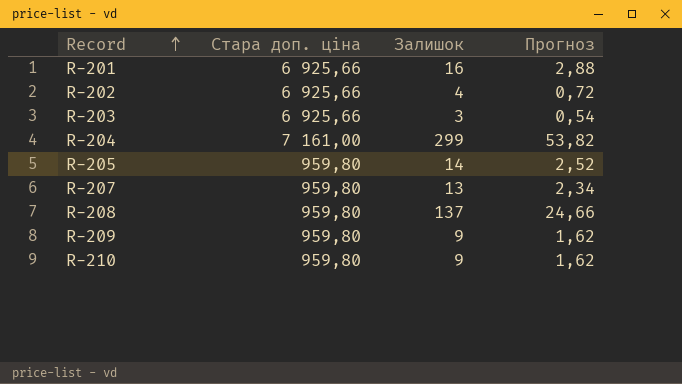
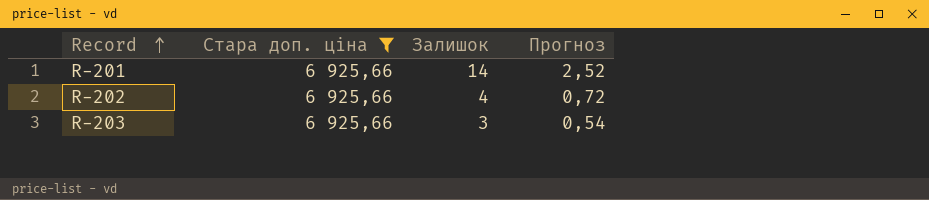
filter: none -> Стара доп. ціна = 6 925,66
R-201 | Залишок: 16 -> 14
R-201 | Прогноз: 2,88 -> 2,52

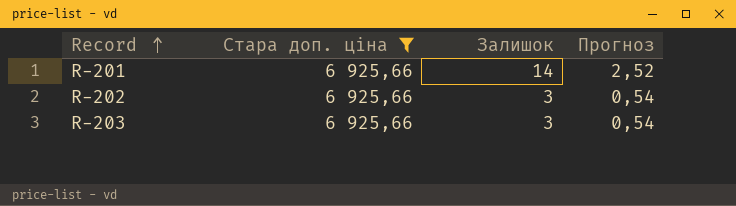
R-202 | Залишок: 4 -> 3
R-202 | Прогноз: 0,72 -> 0,54

